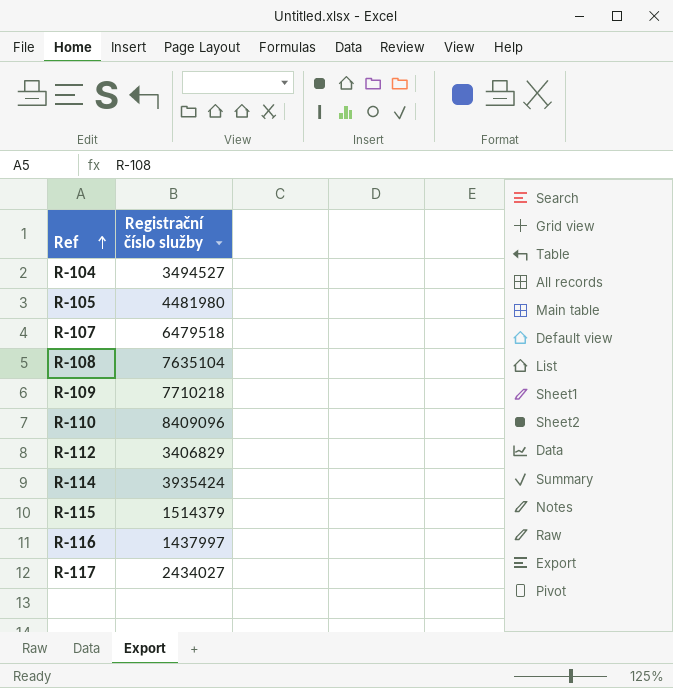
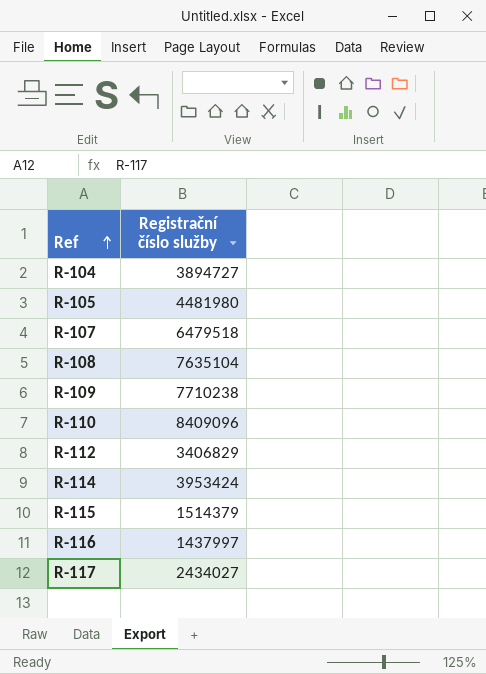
R-104 | Registrační číslo služby: 3494527 -> 3894727
R-109 | Registrační číslo služby: 7710218 -> 7710238
R-114 | Registrační číslo služby: 3935424 -> 3953424

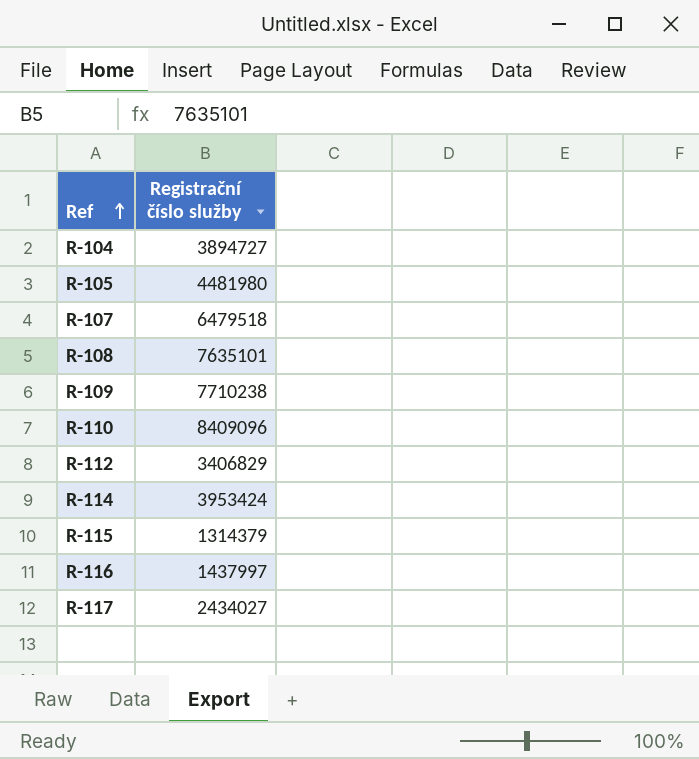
R-108 | Registrační číslo služby: 7635104 -> 7635101
R-115 | Registrační číslo služby: 1514379 -> 1314379

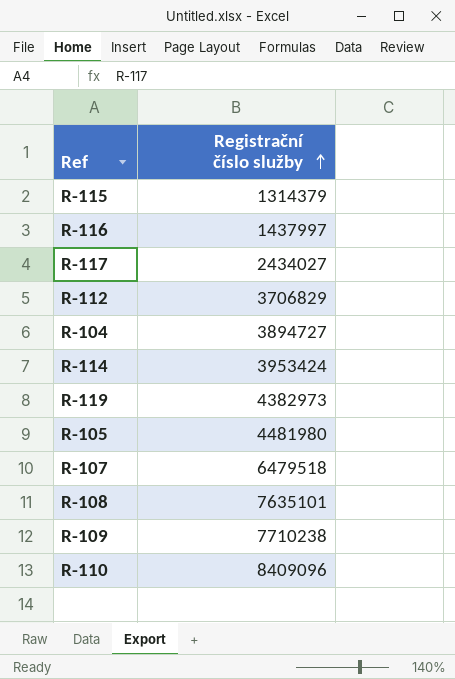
row order: Ref ascending -> Registrační číslo služby ascending
R-112 | Registrační číslo služby: 3406829 -> 3706829
row R-119: none -> 4382973

